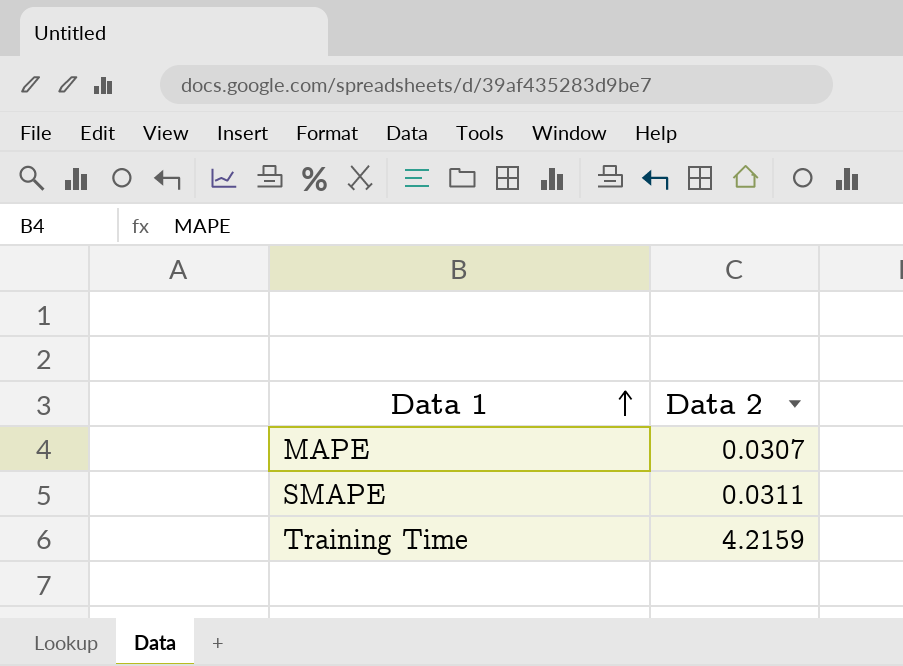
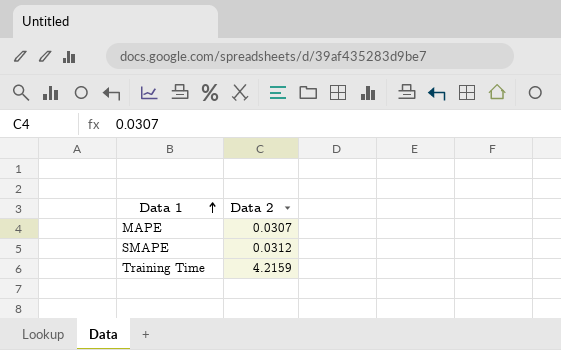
SMAPE | Data 2: 0.0311 -> 0.0312

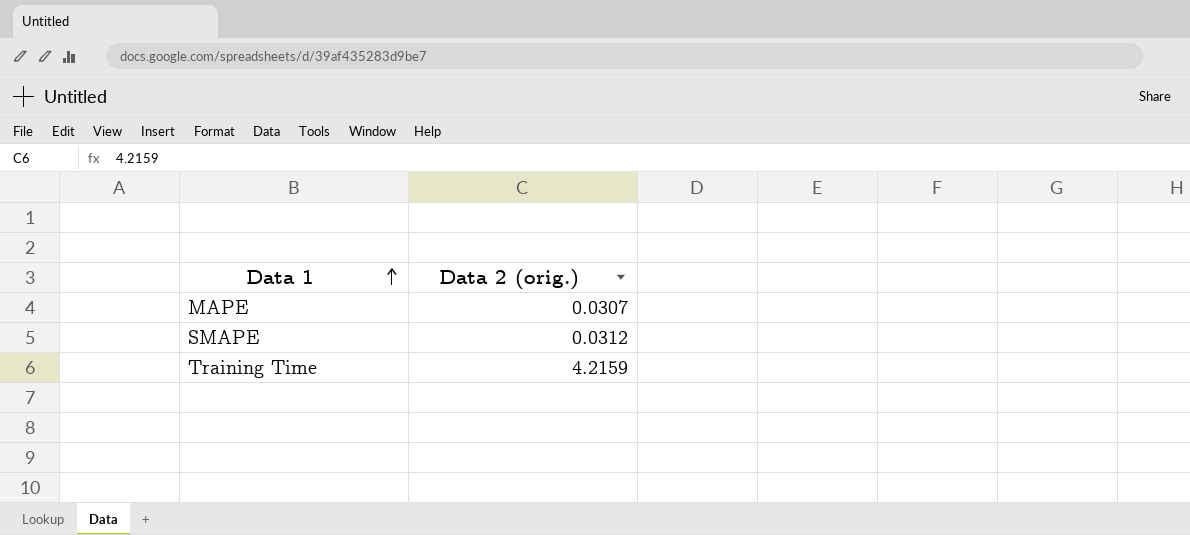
column name: Data 2 -> Data 2 (orig.)

